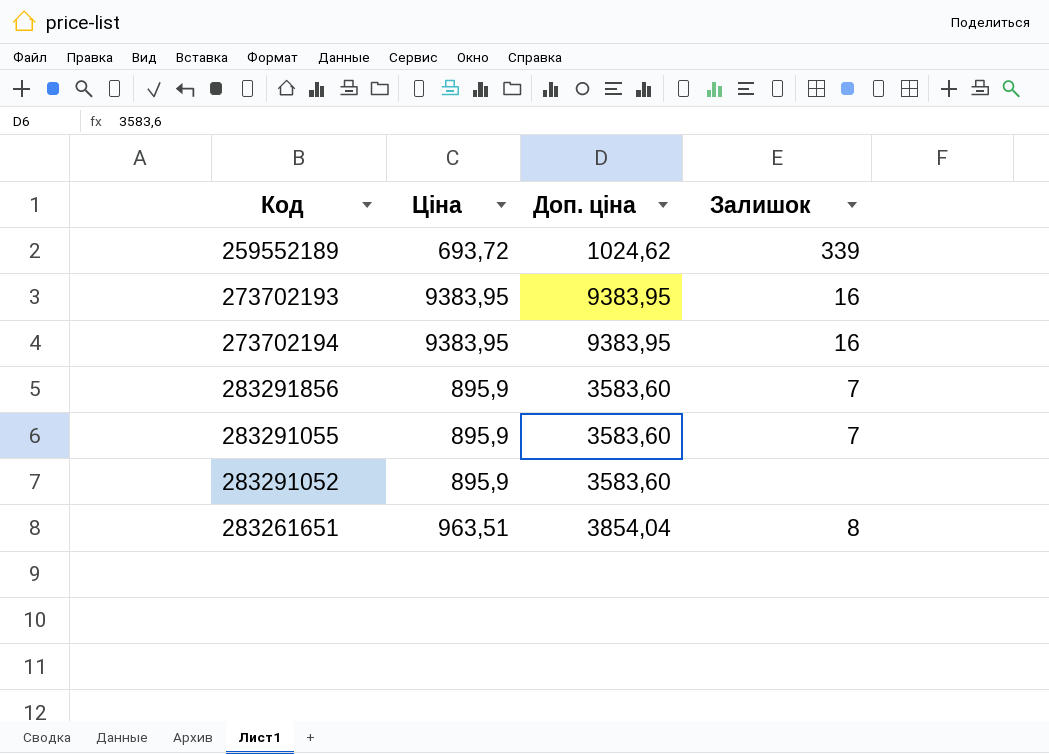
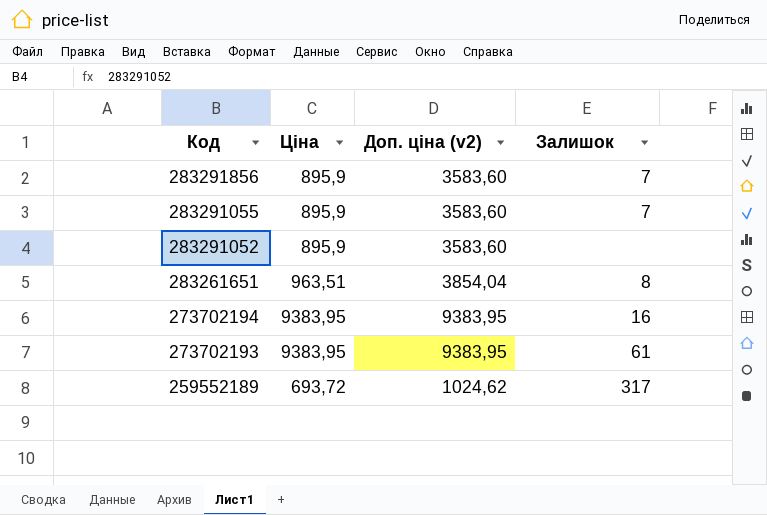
row order: none -> Код descending
column name: Доп. ціна -> Доп. ціна (v2)
273702193 | Залишок: 16 -> 61
259552189 | Залишок: 339 -> 317

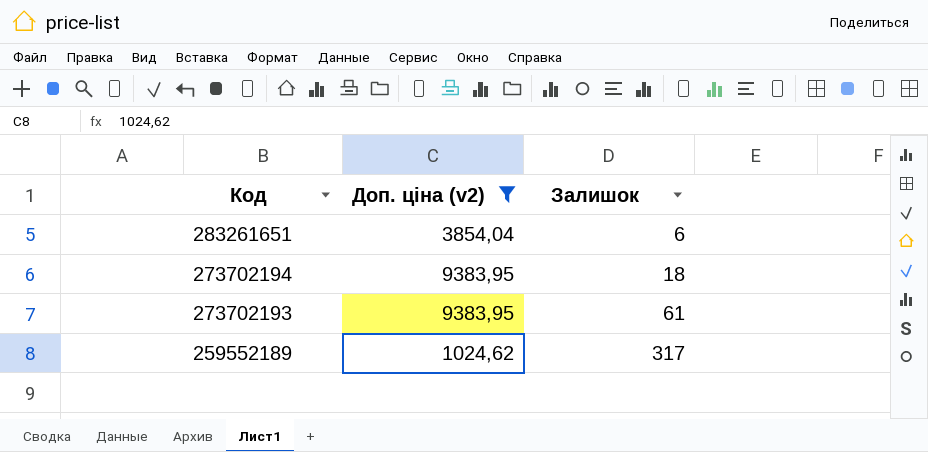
filter: none -> Доп. ціна (v2) != 3583,60
column Ціна | position: 2 -> none
283261651 | Залишок: 8 -> 6
273702194 | Залишок: 16 -> 18

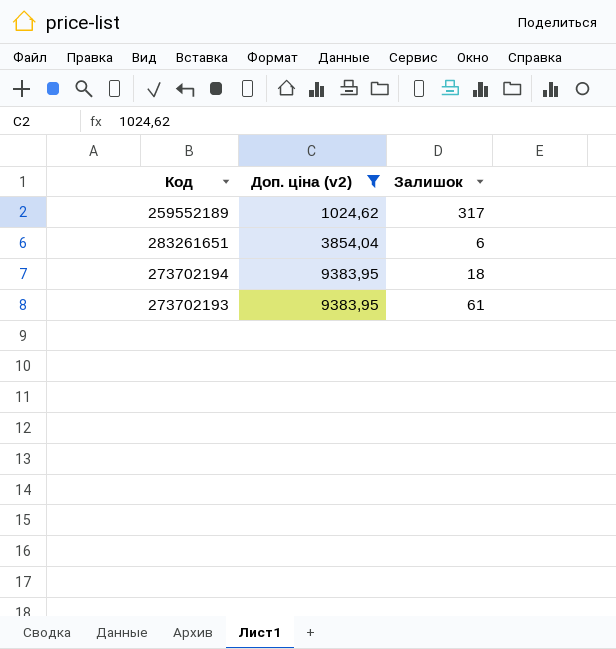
row order: Код descending -> Доп. ціна (v2) ascending

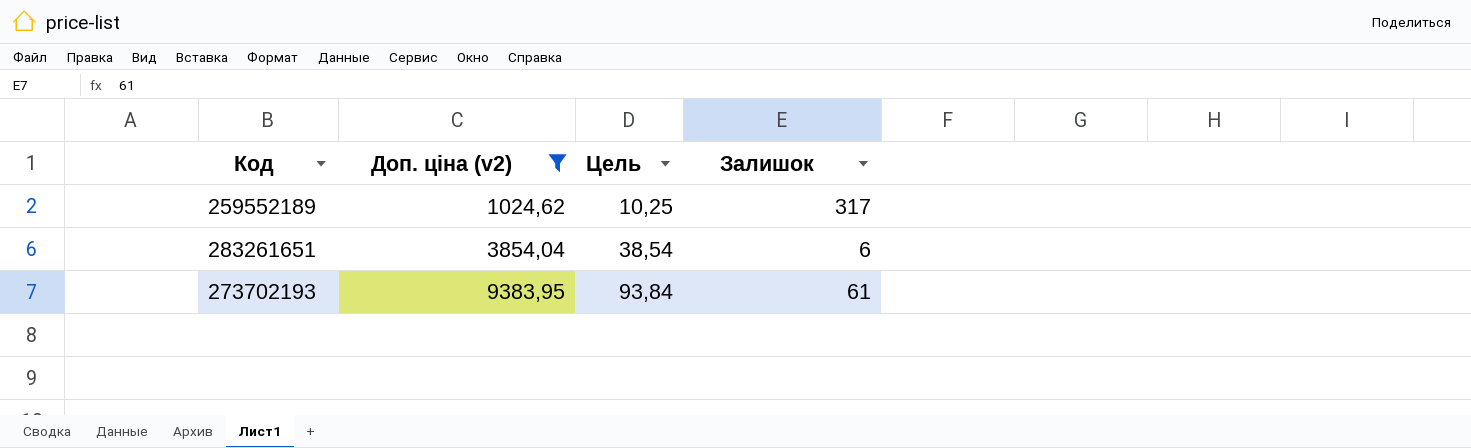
column Цель | formula: none -> [Доп. ціна (v2)] * 0,01
row 273702194: 9383,95 | 18 -> none

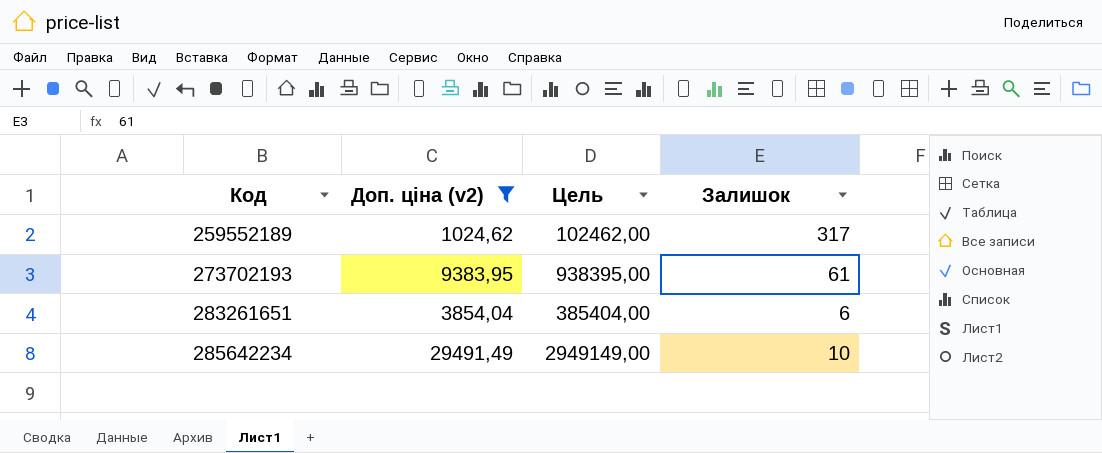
row order: Доп. ціна (v2) ascending -> Код ascending
column Цель | formula: [Доп. ціна (v2)] * 0,01 -> [Доп. ціна (v2)] * 100
row 285642234: none -> 29491,49 | 2949149,00 | 10

